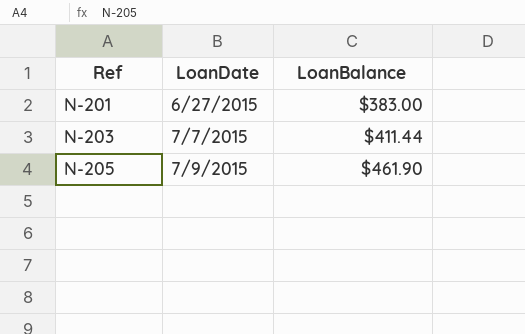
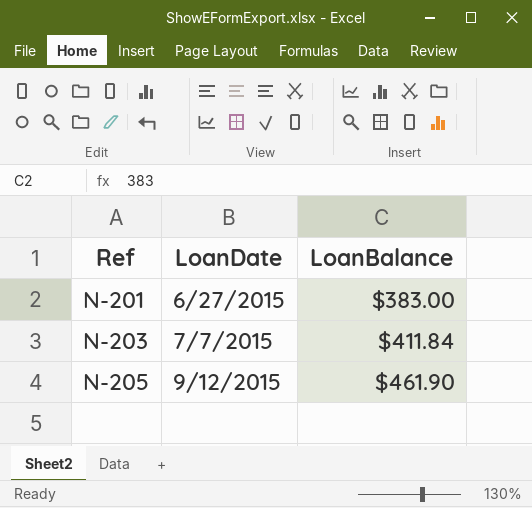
N-203 | LoanBalance: $411.44 -> $411.84
N-205 | LoanDate: 7/9/2015 -> 9/12/2015

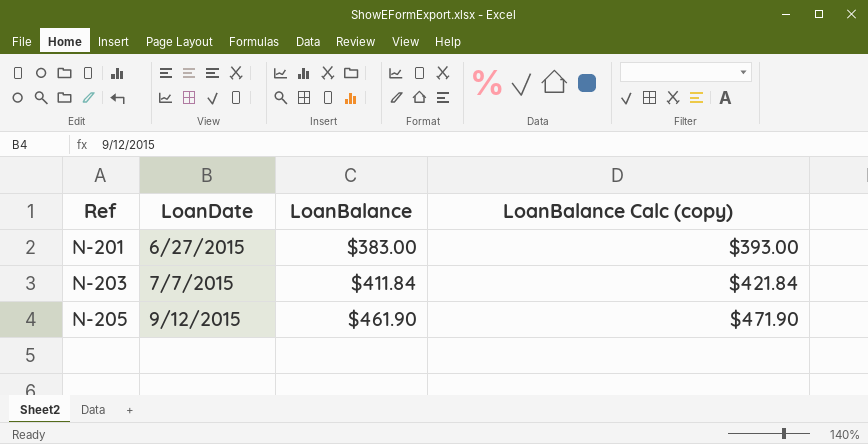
column LoanBalance Calc (copy) | formula: none -> [LoanBalance] + 10

